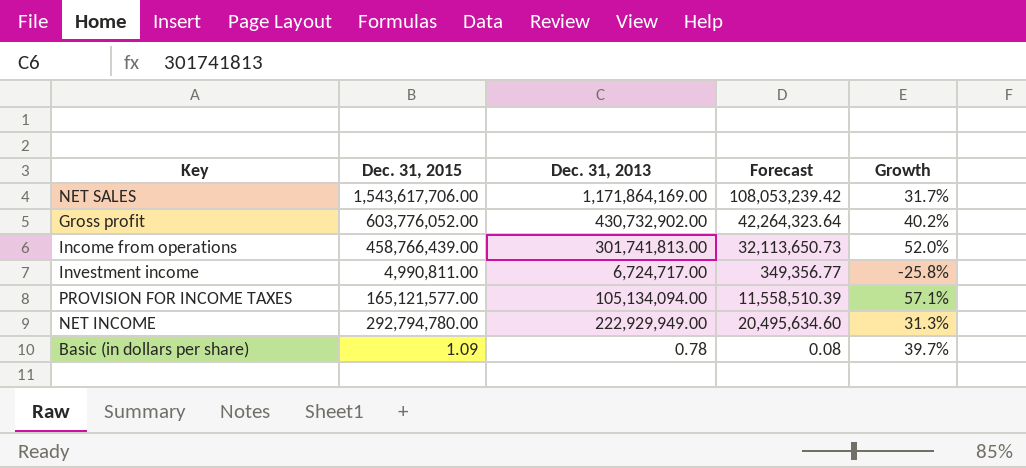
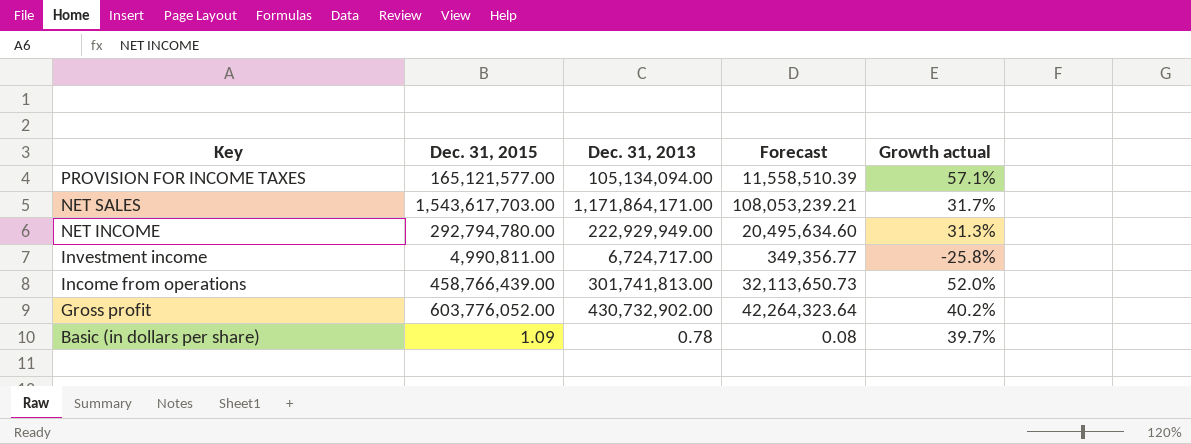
row order: none -> Key descending
column name: Growth -> Growth actual
NET SALES | Dec. 31, 2015: 1,543,617,706.00 -> 1,543,617,703.00
NET SALES | Dec. 31, 2013: 1,171,864,169.00 -> 1,171,864,171.00
NET SALES | Forecast: 108,053,239.42 -> 108,053,239.21

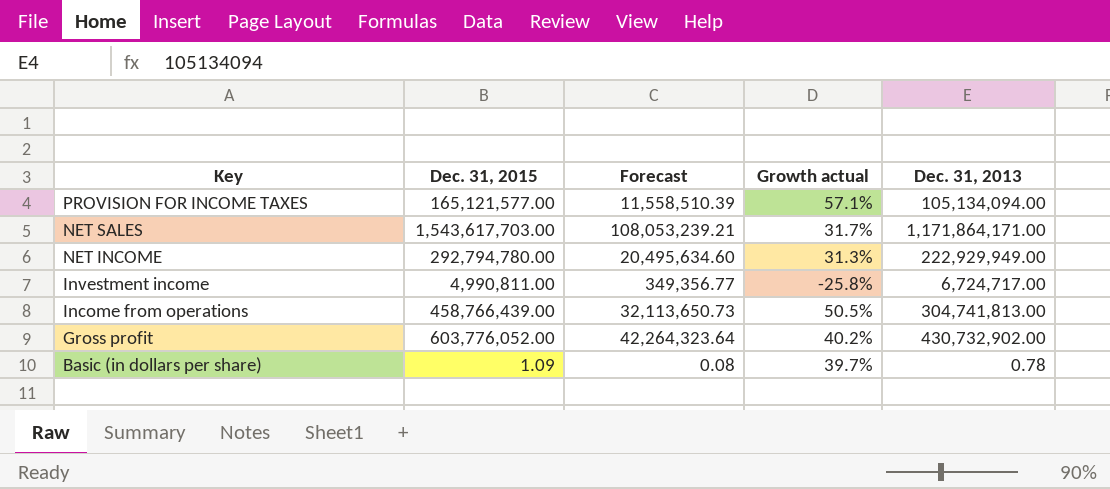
column Dec. 31, 2013 | position: 3 -> 5
Income from operations | Growth actual: 52.0% -> 50.5%
Income from operations | Dec. 31, 2013: 301,741,813.00 -> 304,741,813.00

